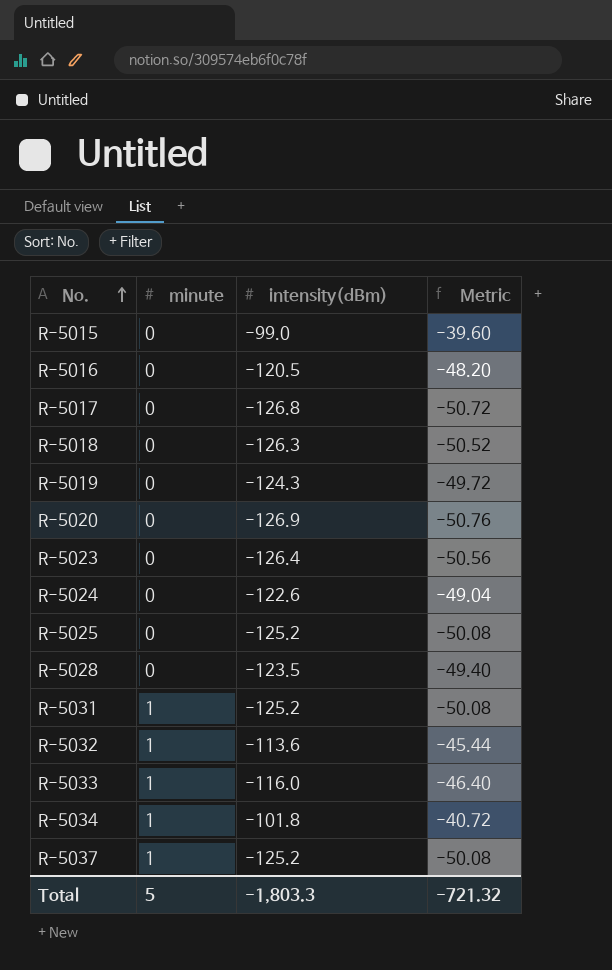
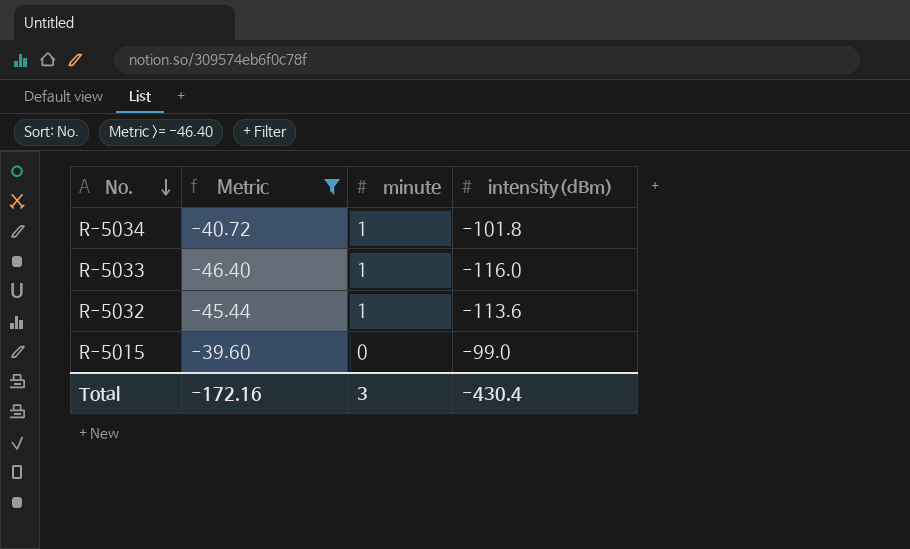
filter: none -> Metric >= -46.40
row order: No. ascending -> No. descending
column Metric | position: 4 -> 2
Total | Metric: -721.32 -> -172.16
Total | minute: 5 -> 3
Total | intensity(dBm): -1,803.3 -> -430.4

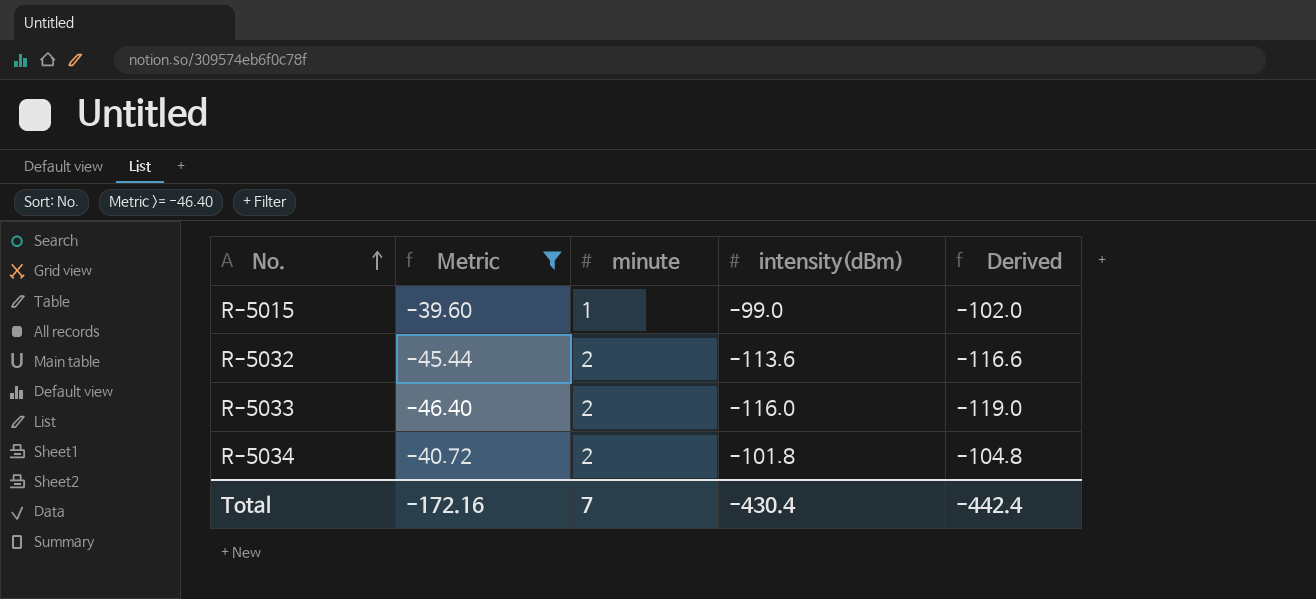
row order: No. descending -> No. ascending
column Derived | formula: none -> [intensity(dBm)] - 3
R-5015 | minute: 0 -> 1
R-5032 | minute: 1 -> 2
R-5033 | minute: 1 -> 2
R-5034 | minute: 1 -> 2
Total | minute: 3 -> 7

